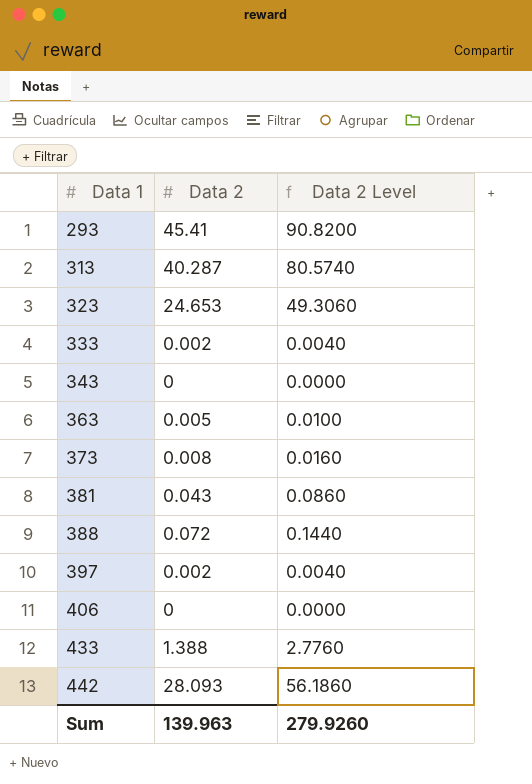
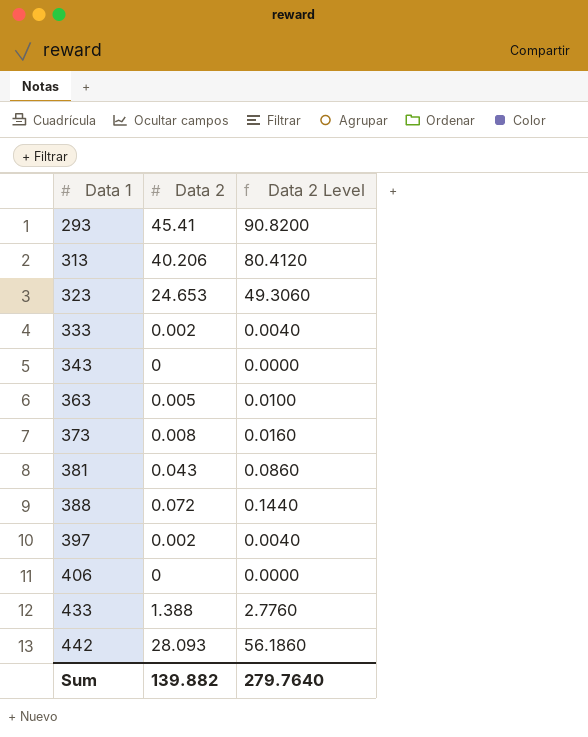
313 | Data 2: 40.287 -> 40.206
313 | Data 2 Level: 80.5740 -> 80.4120
Sum | Data 2: 139.963 -> 139.882
Sum | Data 2 Level: 279.9260 -> 279.7640

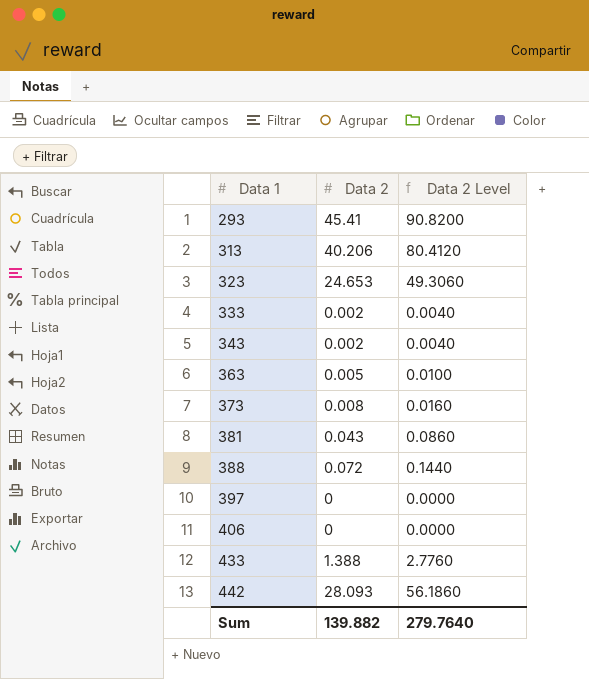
343 | Data 2: 0 -> 0.002
343 | Data 2 Level: 0.0000 -> 0.0040
397 | Data 2: 0.002 -> 0
397 | Data 2 Level: 0.0040 -> 0.0000

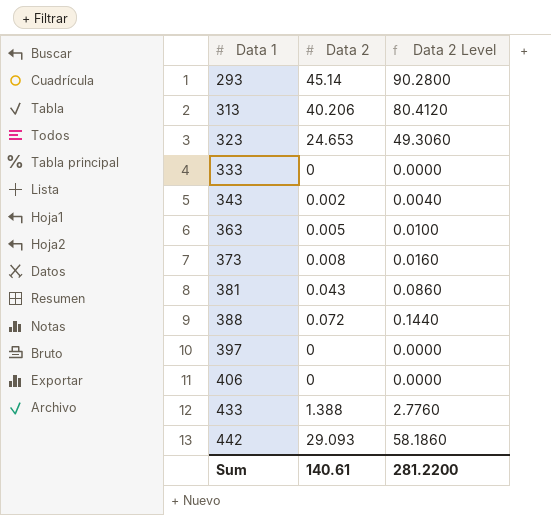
293 | Data 2: 45.41 -> 45.14
293 | Data 2 Level: 90.8200 -> 90.2800
333 | Data 2: 0.002 -> 0
333 | Data 2 Level: 0.0040 -> 0.0000
442 | Data 2: 28.093 -> 29.093
442 | Data 2 Level: 56.1860 -> 58.1860
Sum | Data 2: 139.882 -> 140.61
Sum | Data 2 Level: 279.7640 -> 281.2200

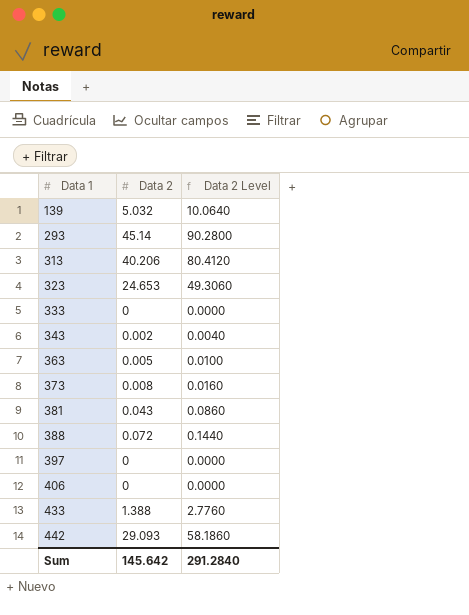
row 139: none -> 5.032 | 10.0640
Sum | Data 2: 140.61 -> 145.642
Sum | Data 2 Level: 281.2200 -> 291.2840

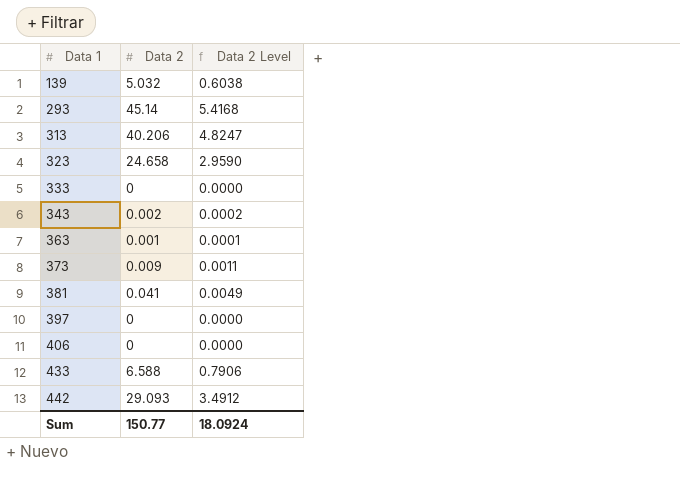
column Data 2 Level | formula: [Data 2] * 2 -> [Data 2] * 0.12
row 388: 0.072 | 0.1440 -> none
323 | Data 2: 24.653 -> 24.658
363 | Data 2: 0.005 -> 0.001
373 | Data 2: 0.008 -> 0.009
381 | Data 2: 0.043 -> 0.041
433 | Data 2: 1.388 -> 6.588
Sum | Data 2: 145.642 -> 150.77
Sum | Data 2 Level: 291.2840 -> 18.0924

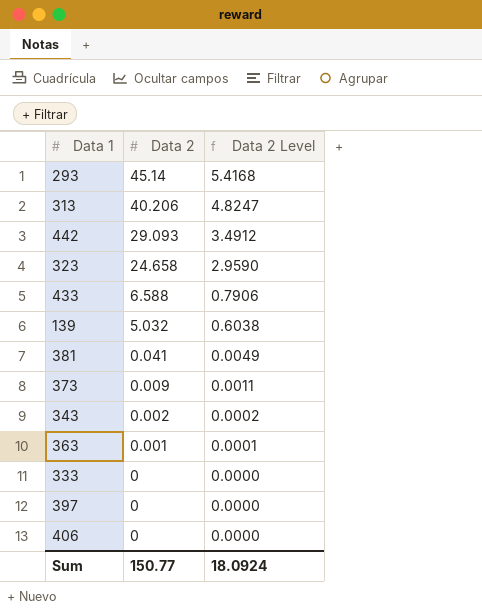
row order: Data 1 ascending -> Data 2 descending

